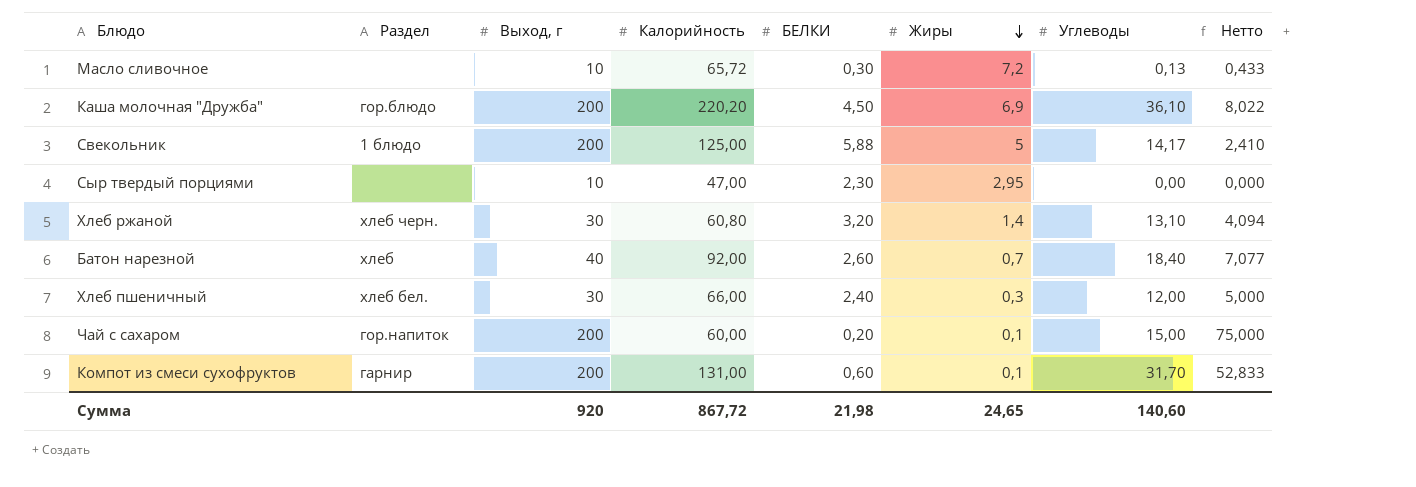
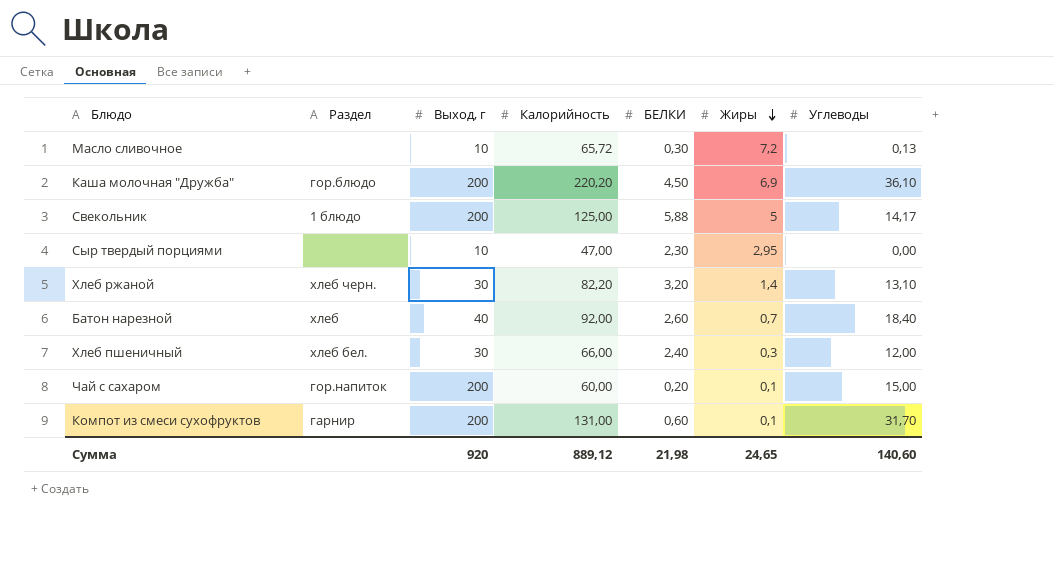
column Нетто | formula: [Углеводы] / [БЕЛКИ] -> none
Хлеб ржаной | Калорийность: 60,80 -> 82,20
Сумма | Калорийность: 867,72 -> 889,12

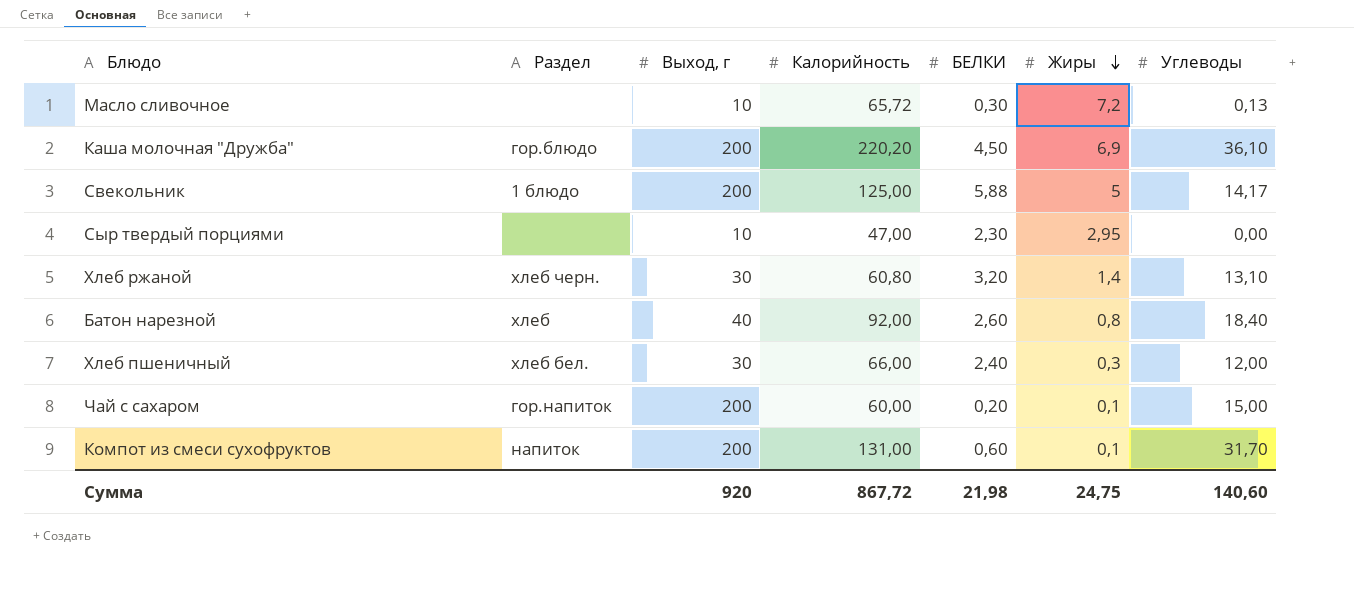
Хлеб ржаной | Калорийность: 82,20 -> 60,80
Батон нарезной | Жиры: 0,7 -> 0,8
Компот из смеси сухофруктов | Раздел: гарнир -> напиток
Сумма | Калорийность: 889,12 -> 867,72
Сумма | Жиры: 24,65 -> 24,75

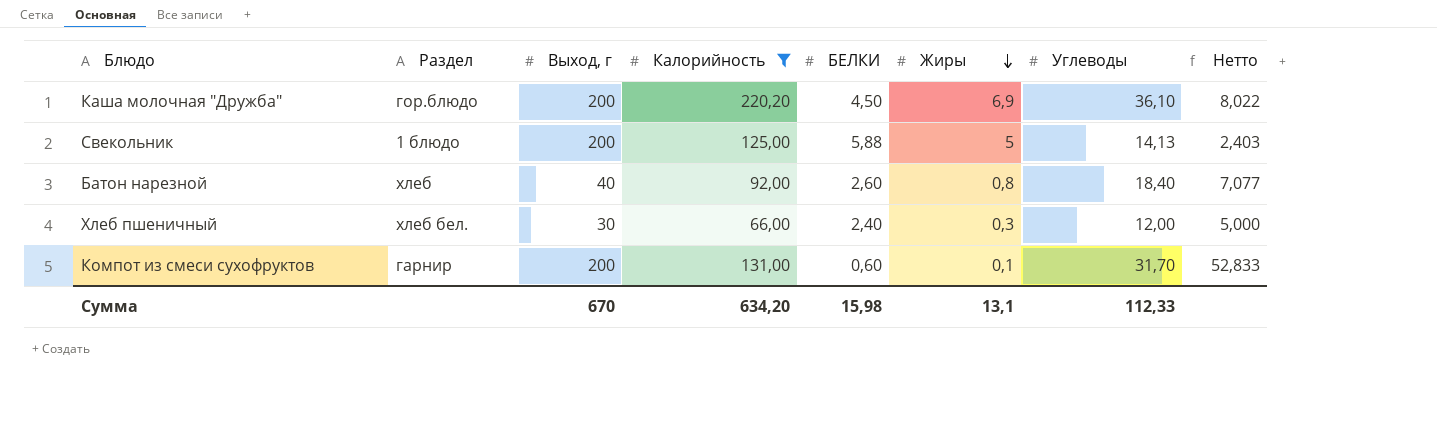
filter: none -> Калорийность >= 66,00
column Нетто | formula: none -> [Углеводы] / [БЕЛКИ]
Свекольник | Углеводы: 14,17 -> 14,13
Компот из смеси сухофруктов | Раздел: напиток -> гарнир
Сумма | Выход, г: 920 -> 670
Сумма | Калорийность: 867,72 -> 634,20
Сумма | БЕЛКИ: 21,98 -> 15,98
Сумма | Жиры: 24,75 -> 13,1
Сумма | Углеводы: 140,60 -> 112,33

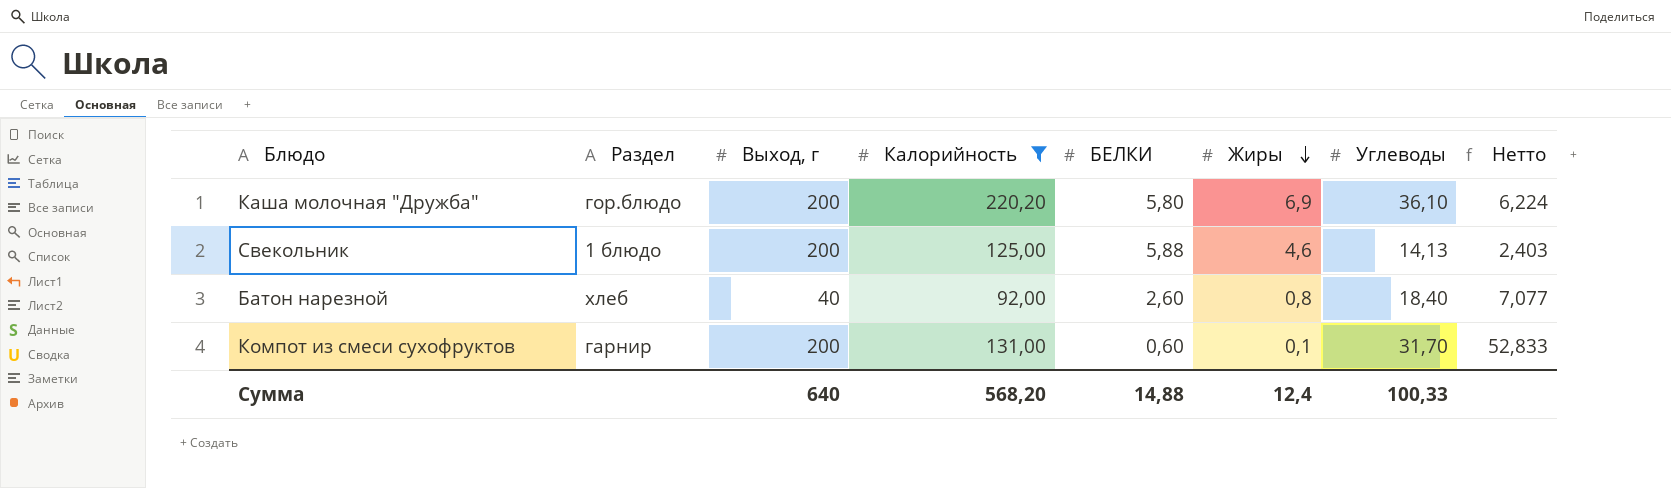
row Хлеб пшеничный: хлеб бел. | 30 | 66,00 | 2,40 | 0,3 | 12,00 | 5,000 -> none
Каша молочная "Дружба" | БЕЛКИ: 4,50 -> 5,80
Каша молочная "Дружба" | Нетто: 8,022 -> 6,224
Свекольник | Жиры: 5 -> 4,6
Сумма | Выход, г: 670 -> 640
Сумма | Калорийность: 634,20 -> 568,20
Сумма | БЕЛКИ: 15,98 -> 14,88
Сумма | Жиры: 13,1 -> 12,4
Сумма | Углеводы: 112,33 -> 100,33

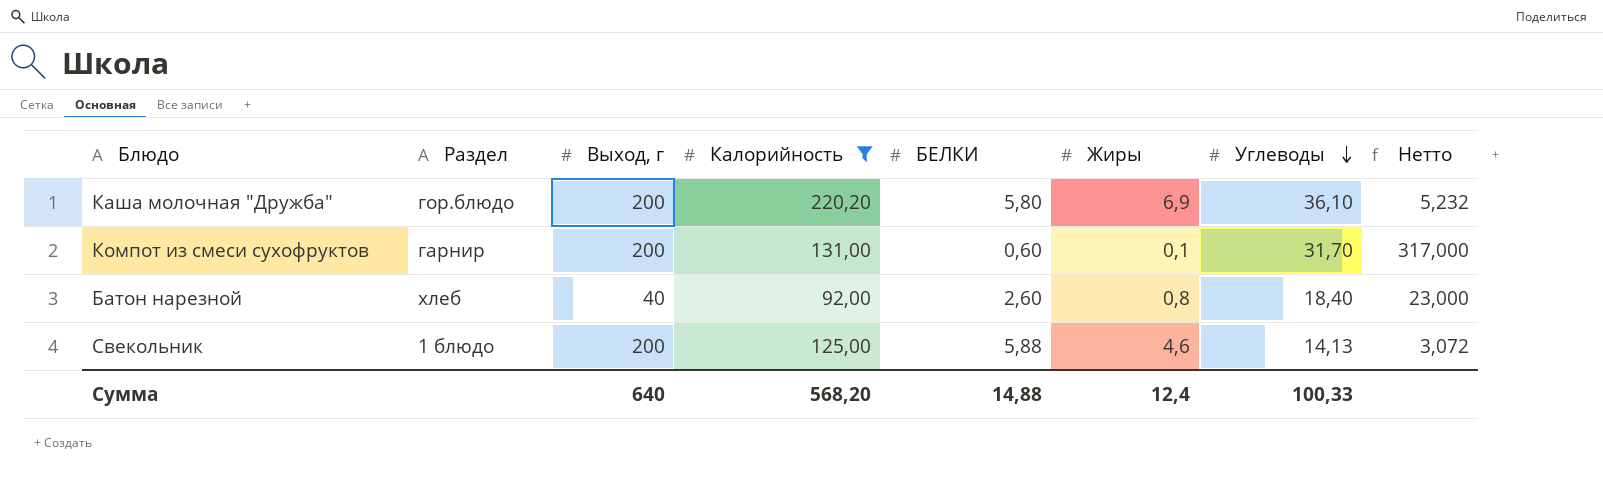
row order: Жиры descending -> Углеводы descending
column Нетто | formula: [Углеводы] / [БЕЛКИ] -> [Углеводы] / [Жиры]

